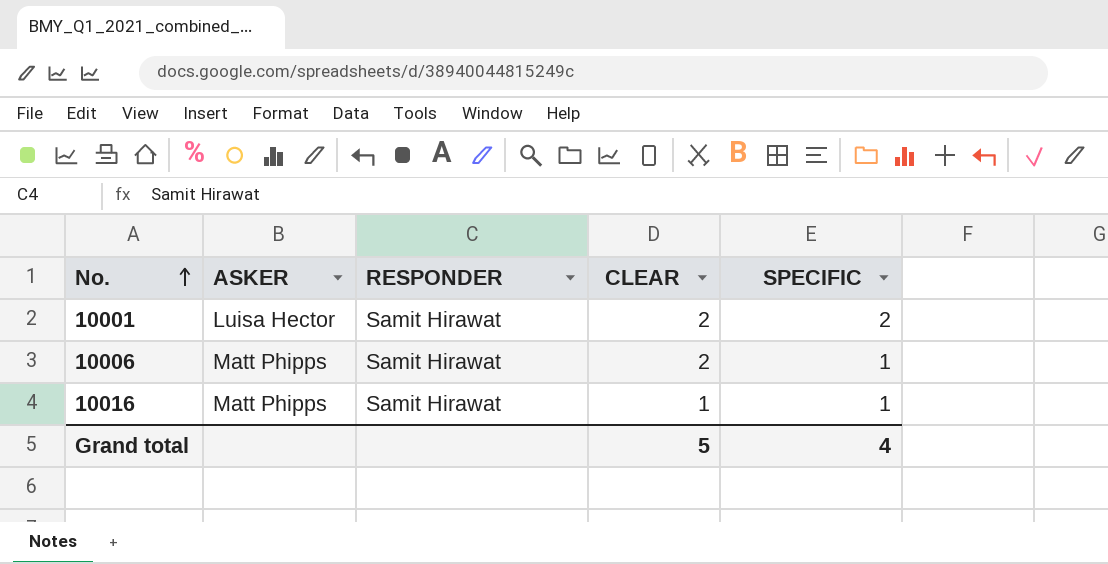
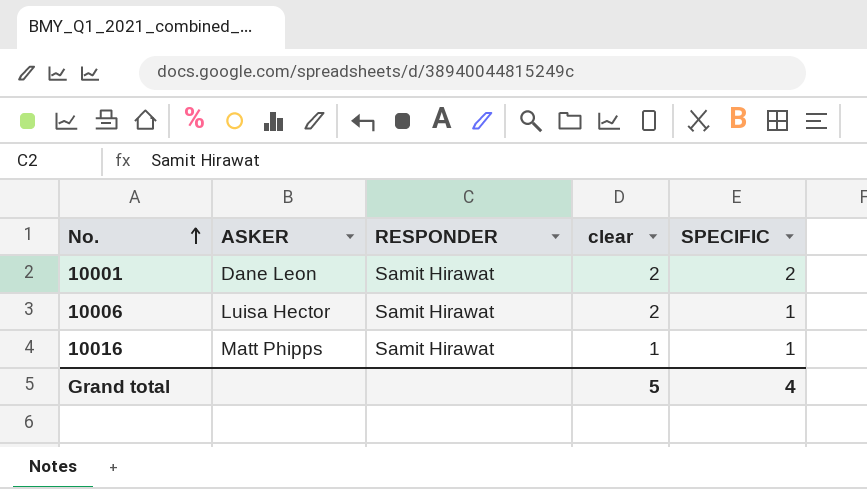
column name: CLEAR -> clear
10001 | ASKER: Luisa Hector -> Dane Leon
10006 | ASKER: Matt Phipps -> Luisa Hector

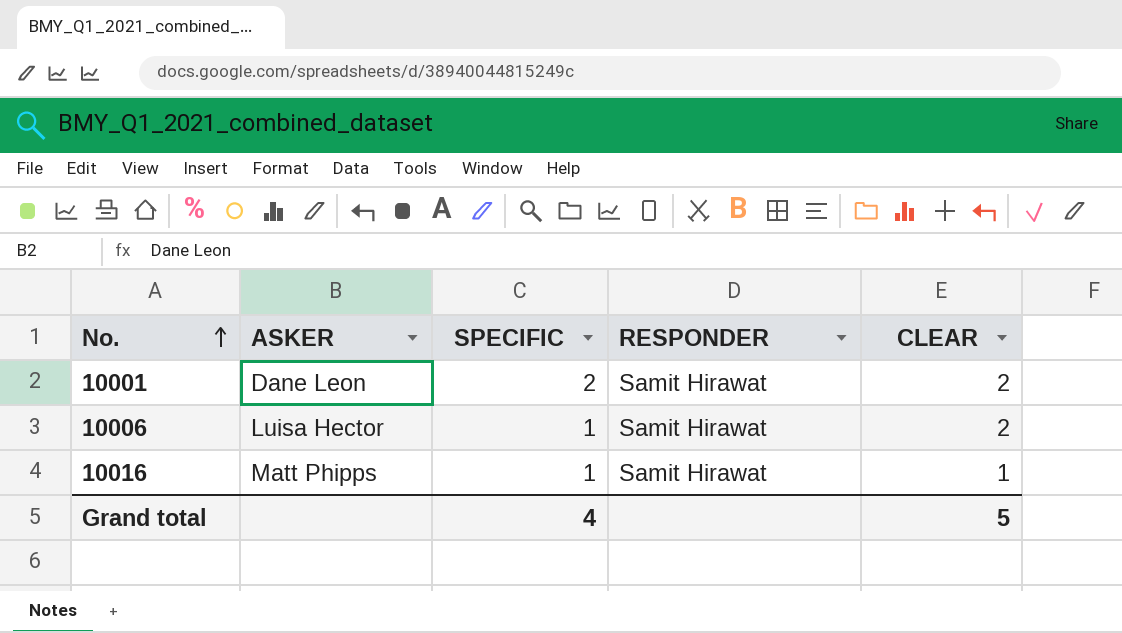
column SPECIFIC | position: 5 -> 3
column name: clear -> CLEAR

